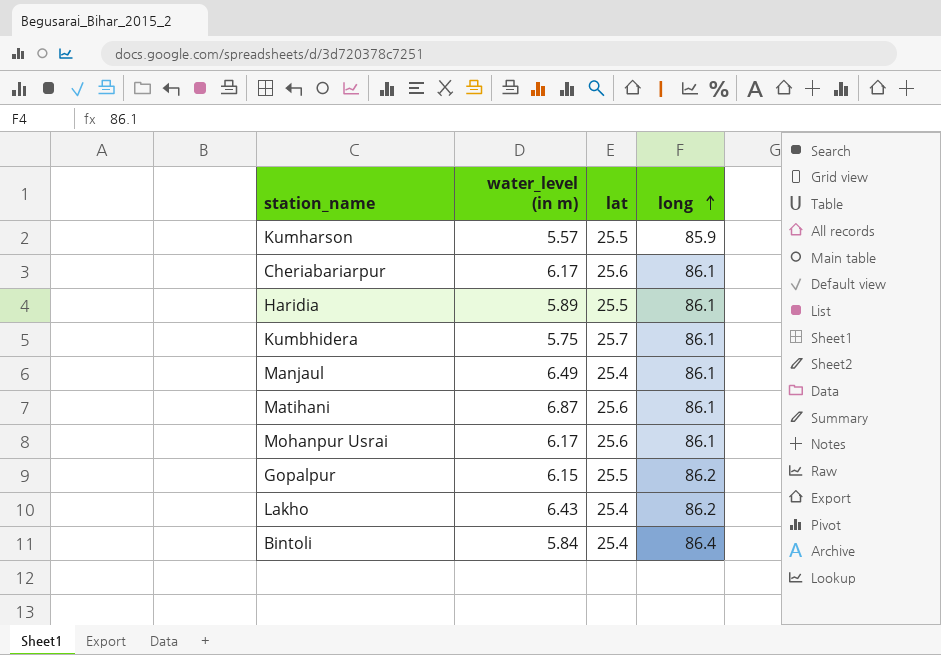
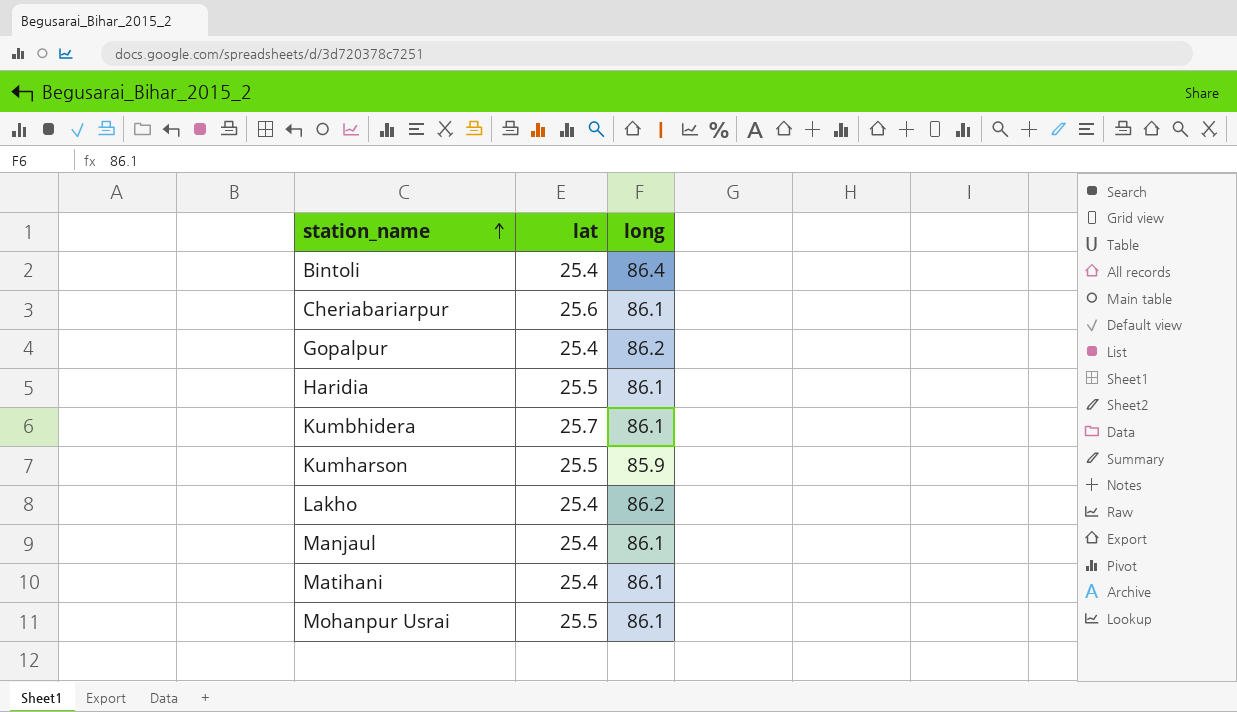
row order: long ascending -> station_name ascending
column water_level (in m) | position: 2 -> none
Gopalpur | lat: 25.5 -> 25.4
Matihani | lat: 25.6 -> 25.4
Mohanpur Usrai | lat: 25.6 -> 25.5

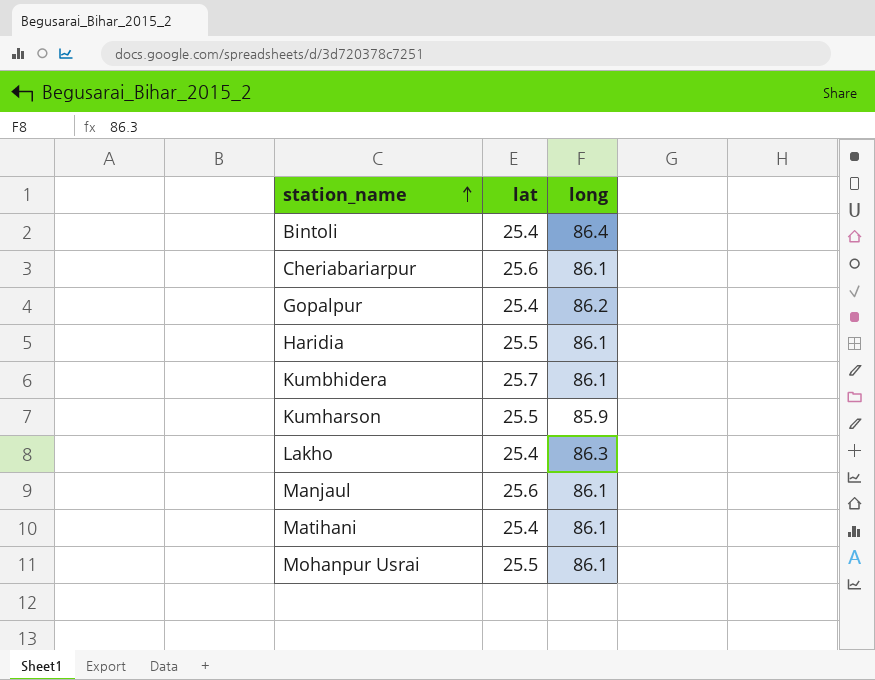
Lakho | long: 86.2 -> 86.3
Manjaul | lat: 25.4 -> 25.6

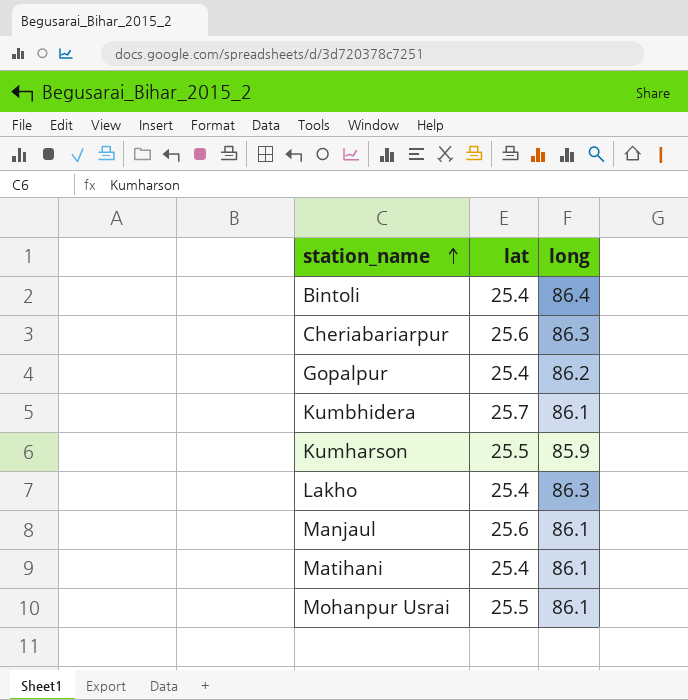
row Haridia: 25.5 | 86.1 -> none
Cheriabariarpur | long: 86.1 -> 86.3

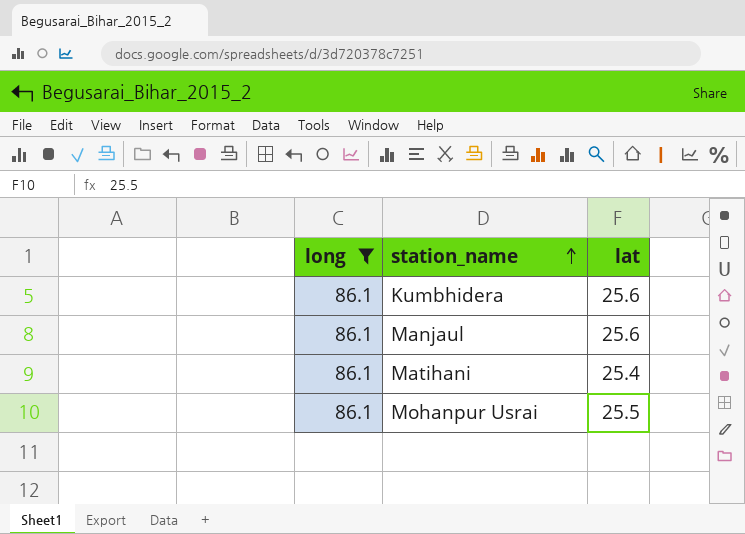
filter: none -> long = 86.1
column long | position: 3 -> 1
Kumbhidera | lat: 25.7 -> 25.6

